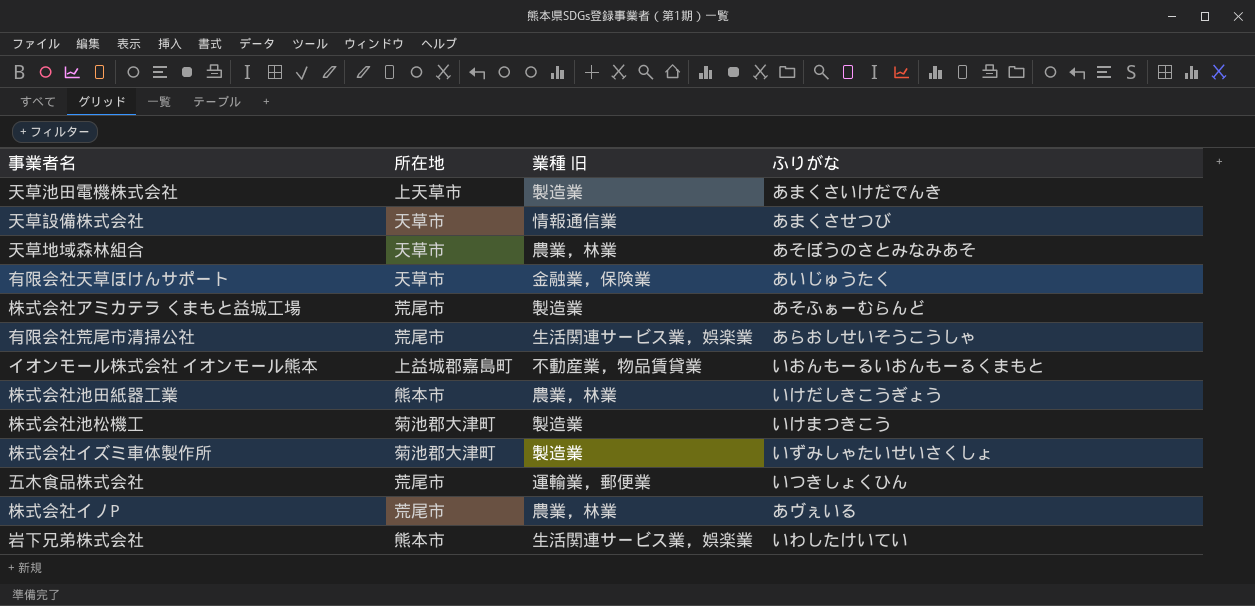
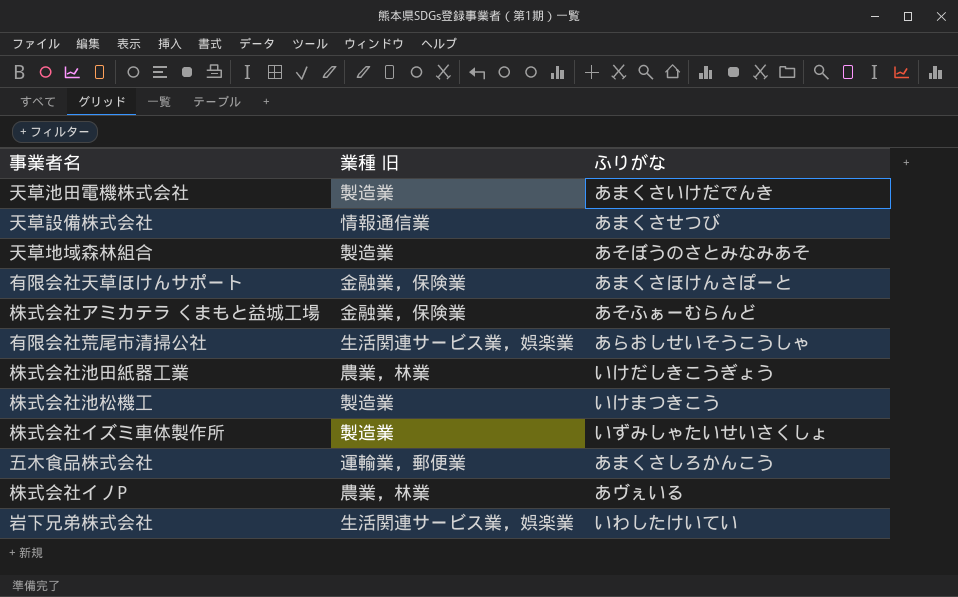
column 所在地 | position: 2 -> none
row イオンモール株式会社 イオンモール熊本: 上益城郡嘉島町 | 不動産業，物品賃貸業 | いおんもーるいおんもーるくまもと -> none
天草地域森林組合 | 業種 旧: 農業，林業 -> 製造業
有限会社天草ほけんサポート | ふりがな: あいじゅうたく -> あまくさほけんさぽーと
株式会社アミカテラ くまもと益城工場 | 業種 旧: 製造業 -> 金融業，保険業
五木食品株式会社 | ふりがな: いつきしょくひん -> あまくさしろかんこう

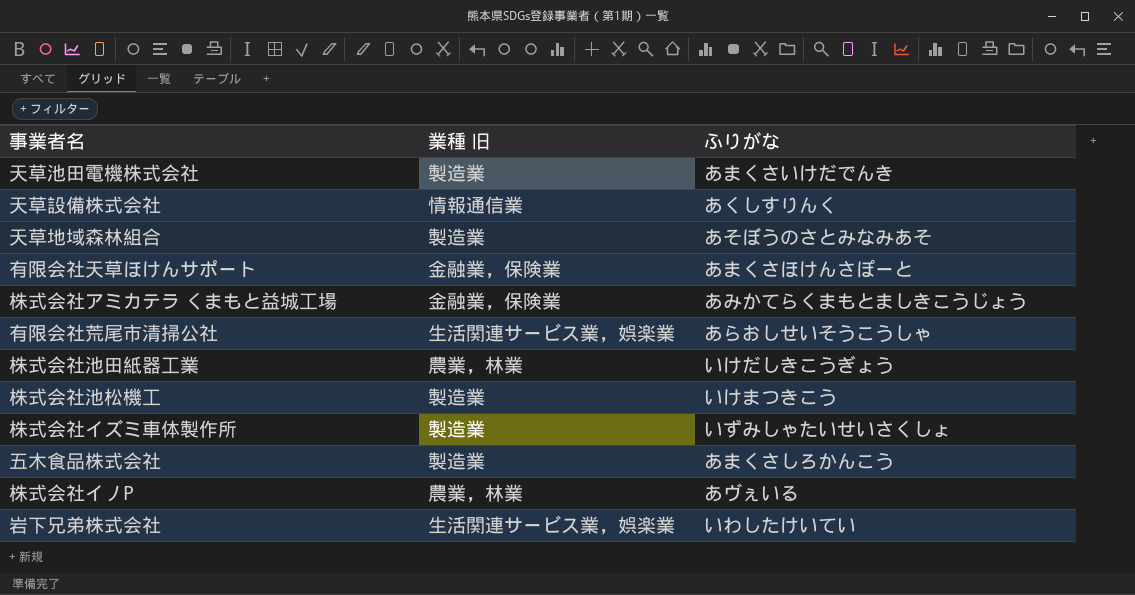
天草設備株式会社 | ふりがな: あまくさせつび -> あくしすりんく
株式会社アミカテラ くまもと益城工場 | ふりがな: あそふぁーむらんど -> あみかてらくまもとましきこうじょう
五木食品株式会社 | 業種 旧: 運輸業，郵便業 -> 製造業

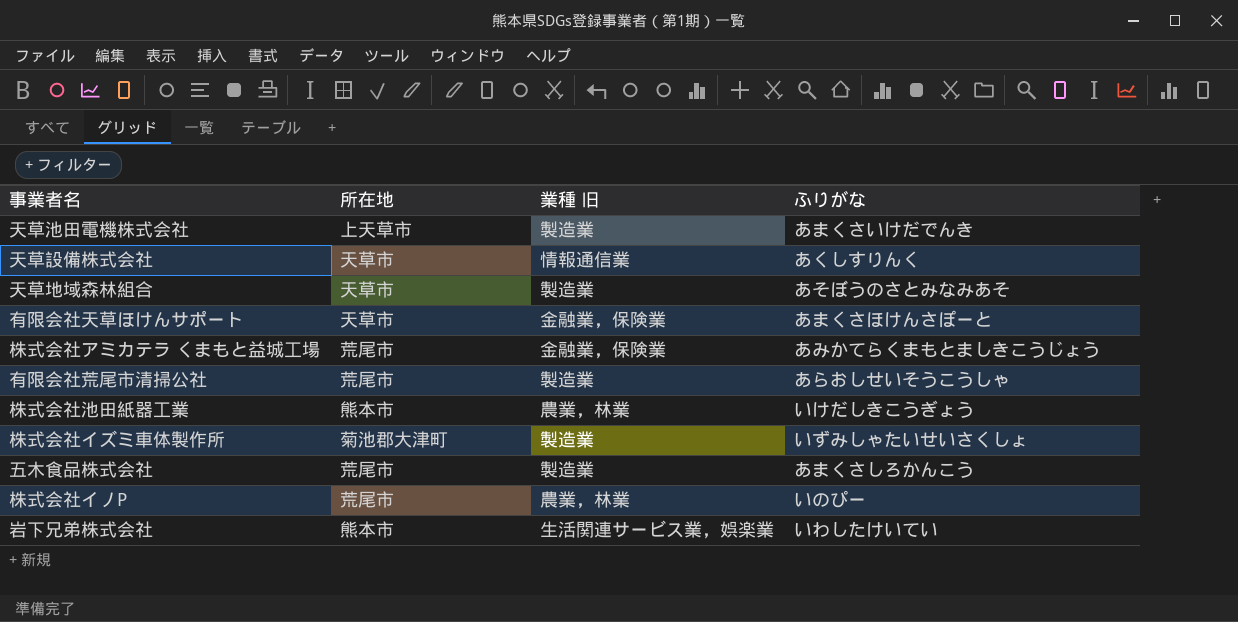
column 所在地 | position: none -> 2
row 株式会社池松機工: 製造業 | いけまつきこう -> none
有限会社荒尾市清掃公社 | 業種 旧: 生活関連サービス業，娯楽業 -> 製造業
株式会社イノP | ふりがな: あヴぇいる -> いのぴー

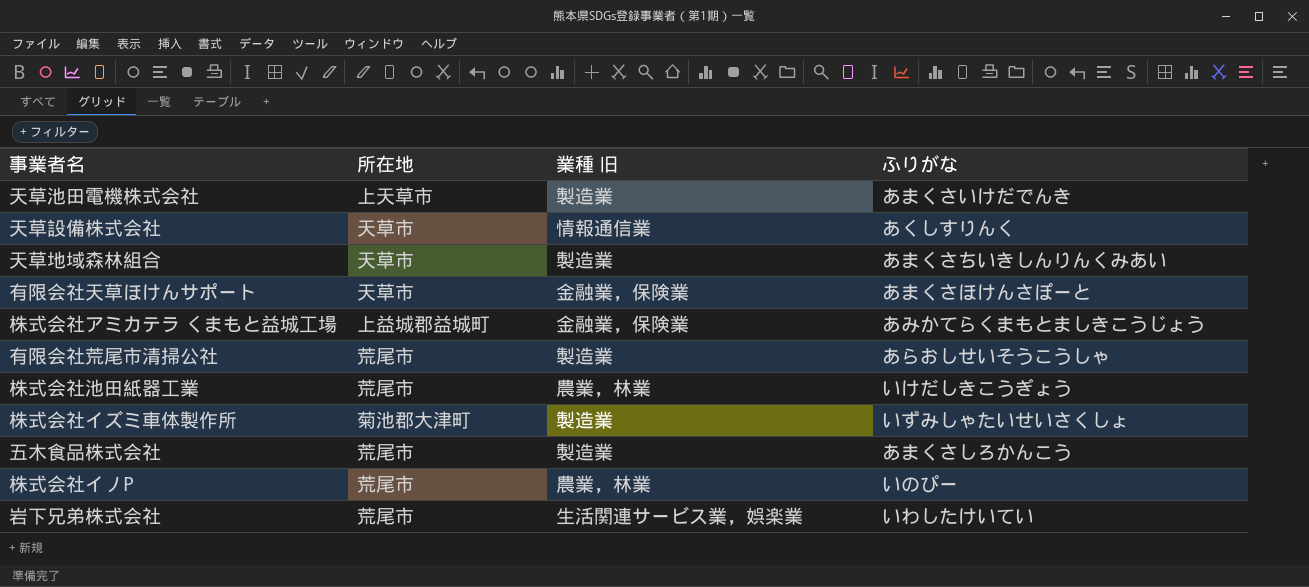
天草地域森林組合 | ふりがな: あそぼうのさとみなみあそ -> あまくさちいきしんりんくみあい
株式会社アミカテラ くまもと益城工場 | 所在地: 荒尾市 -> 上益城郡益城町
株式会社池田紙器工業 | 所在地: 熊本市 -> 荒尾市
岩下兄弟株式会社 | 所在地: 熊本市 -> 荒尾市

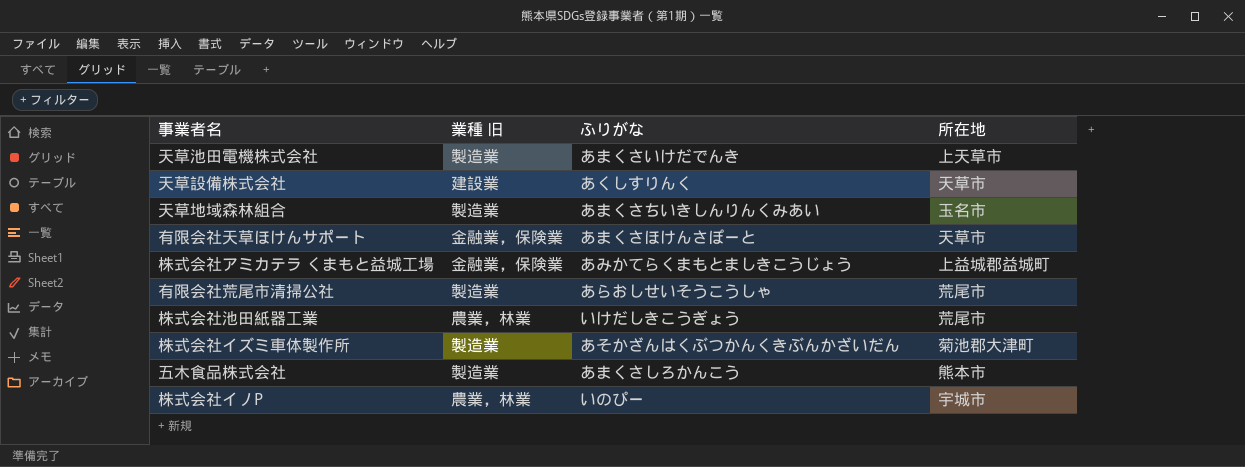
column 所在地 | position: 2 -> 4
row 岩下兄弟株式会社: 荒尾市 | 生活関連サービス業，娯楽業 | いわしたけいてい -> none
天草設備株式会社 | 業種 旧: 情報通信業 -> 建設業
天草地域森林組合 | 所在地: 天草市 -> 玉名市
株式会社イズミ車体製作所 | ふりがな: いずみしゃたいせいさくしょ -> あそかざんはくぶつかんくきぶんかざいだん
五木食品株式会社 | 所在地: 荒尾市 -> 熊本市
株式会社イノP | 所在地: 荒尾市 -> 宇城市

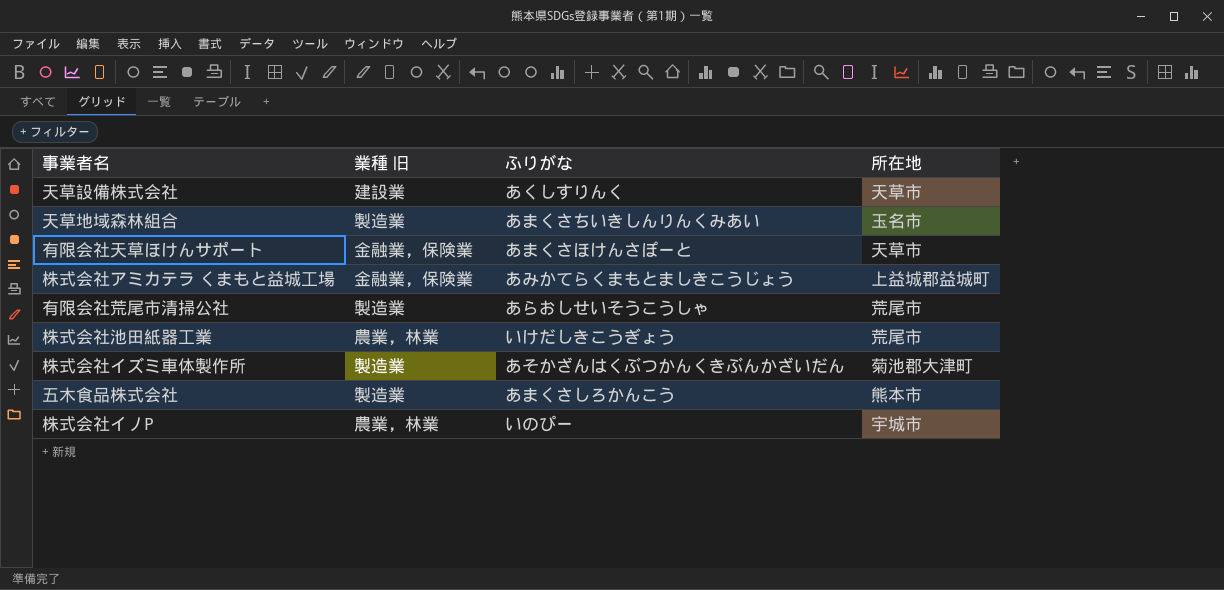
row 天草池田電機株式会社: 製造業 | あまくさいけだでんき | 上天草市 -> none

